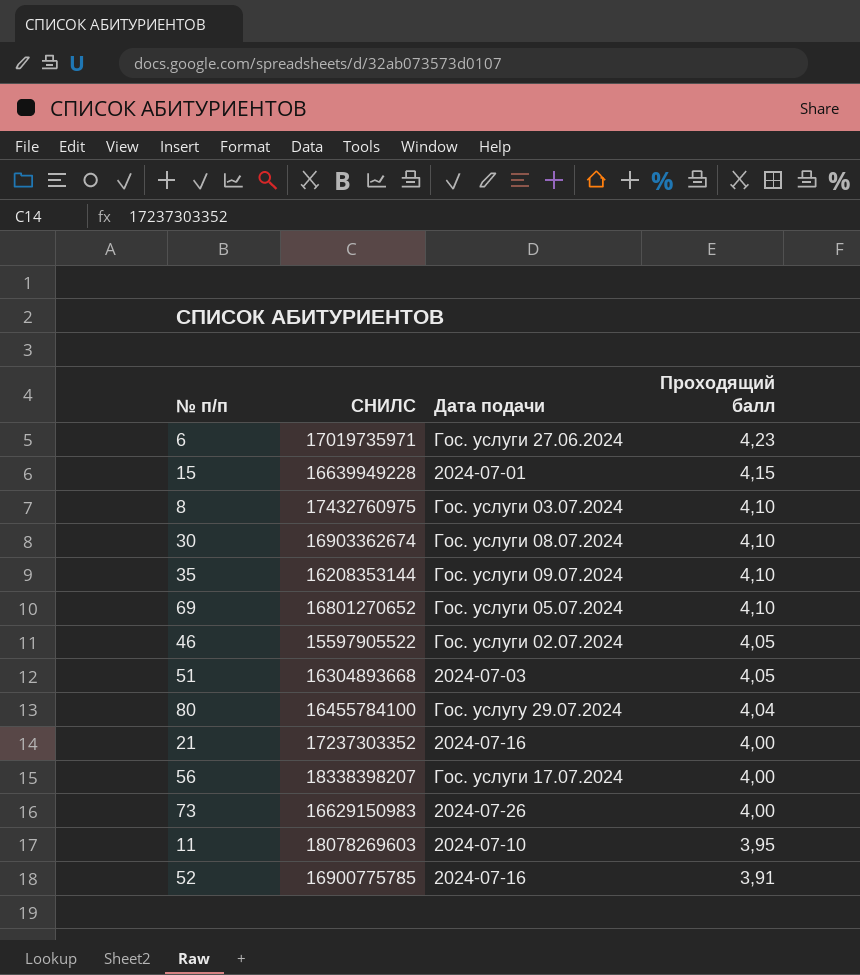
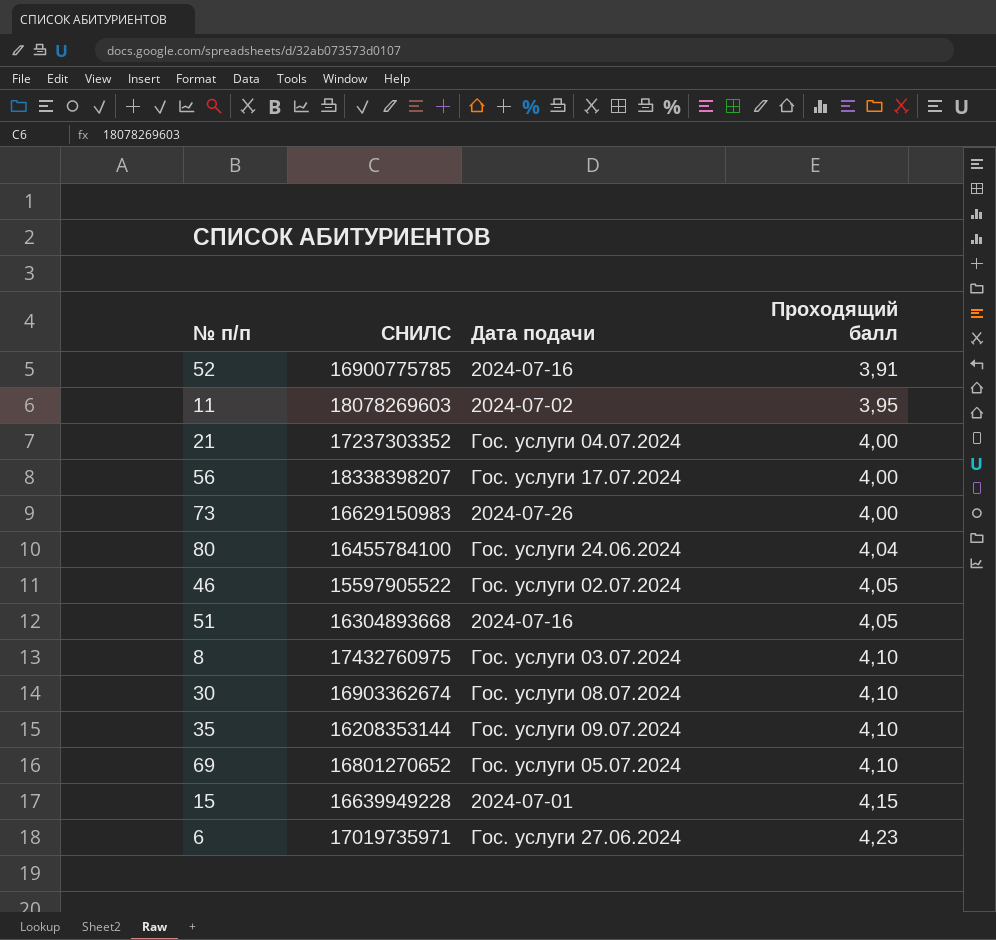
row order: Проходящий балл descending -> Проходящий балл ascending
11 | Дата подачи: 2024-07-10 -> 2024-07-02
21 | Дата подачи: 2024-07-16 -> Гос. услуги 04.07.2024
80 | Дата подачи: Гос. услугу 29.07.2024 -> Гос. услуги 24.06.2024
51 | Дата подачи: 2024-07-03 -> 2024-07-16

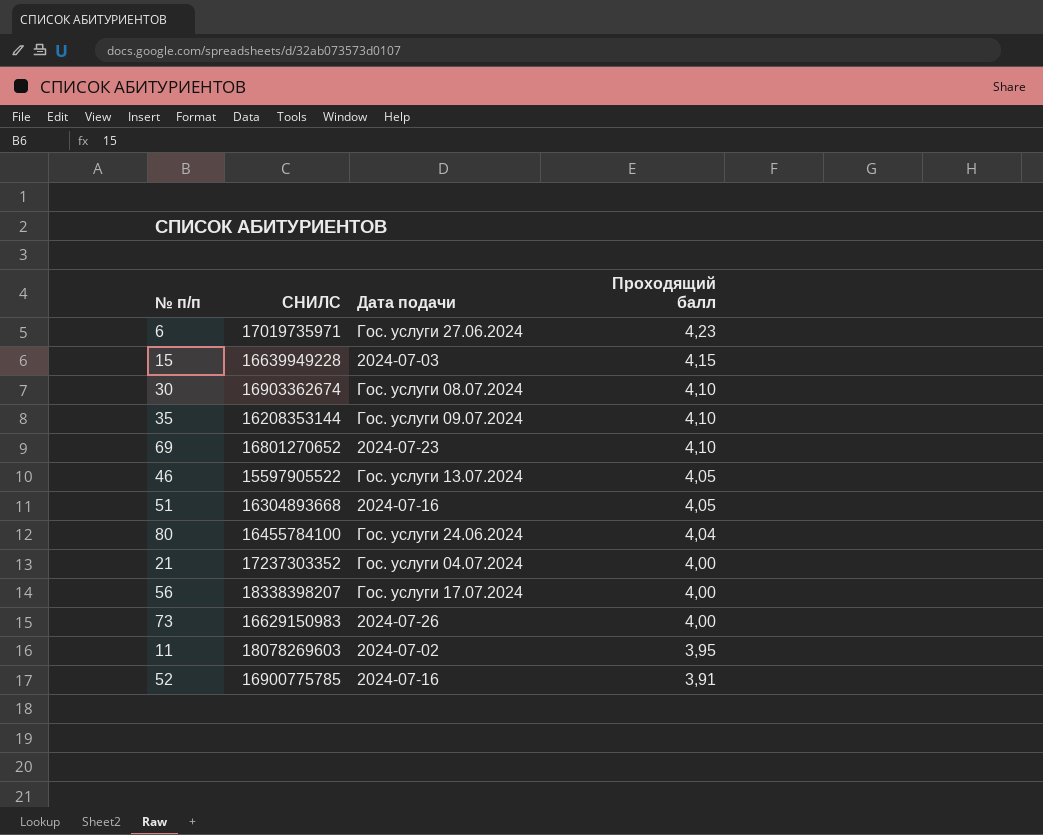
row order: Проходящий балл ascending -> Проходящий балл descending
row 8: 17432760975 | Гос. услуги 03.07.2024 | 4,10 -> none
15 | Дата подачи: 2024-07-01 -> 2024-07-03
69 | Дата подачи: Гос. услуги 05.07.2024 -> 2024-07-23
46 | Дата подачи: Гос. услуги 02.07.2024 -> Гос. услуги 13.07.2024

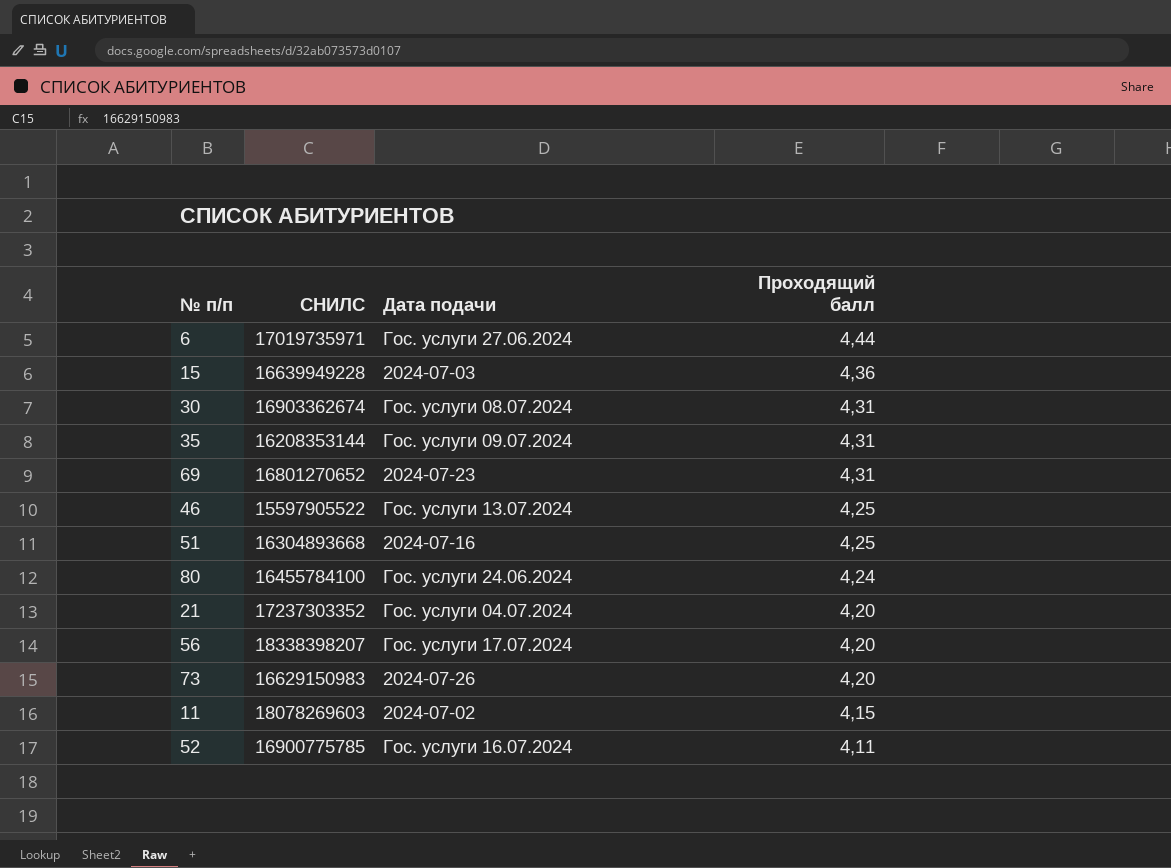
6 | Проходящий балл: 4,23 -> 4,44
15 | Проходящий балл: 4,15 -> 4,36
30 | Проходящий балл: 4,10 -> 4,31
35 | Проходящий балл: 4,10 -> 4,31
69 | Проходящий балл: 4,10 -> 4,31
46 | Проходящий балл: 4,05 -> 4,25
51 | Проходящий балл: 4,05 -> 4,25
80 | Проходящий балл: 4,04 -> 4,24
21 | Проходящий балл: 4,00 -> 4,20
56 | Проходящий балл: 4,00 -> 4,20
73 | Проходящий балл: 4,00 -> 4,20
11 | Проходящий балл: 3,95 -> 4,15
52 | Дата подачи: 2024-07-16 -> Гос. услуги 16.07.2024
52 | Проходящий балл: 3,91 -> 4,11

